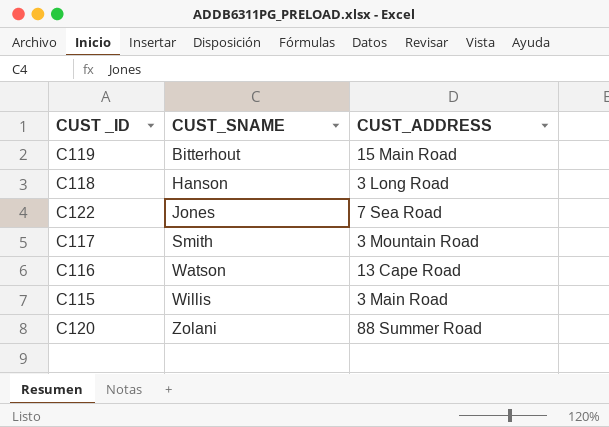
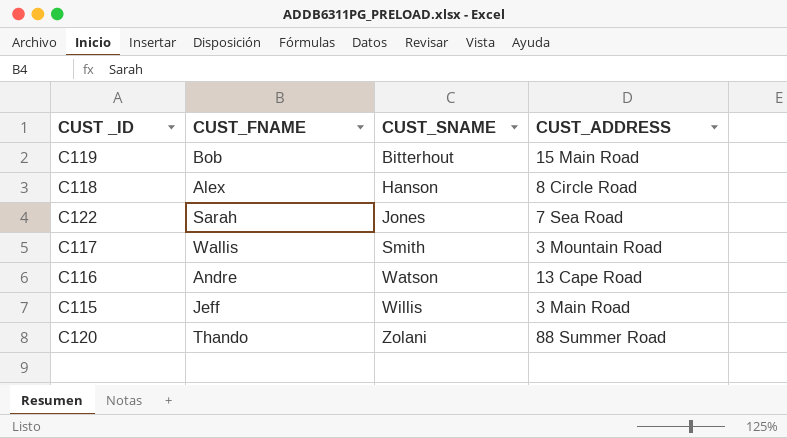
column CUST_FNAME | position: none -> 2
C118 | CUST_ADDRESS: 3 Long Road -> 8 Circle Road

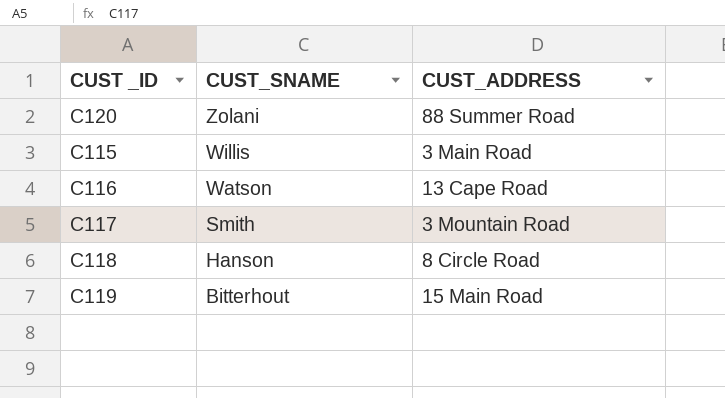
row order: CUST_SNAME ascending -> CUST_SNAME descending
column CUST_FNAME | position: 2 -> none
row C122: Sarah | Jones | 7 Sea Road -> none

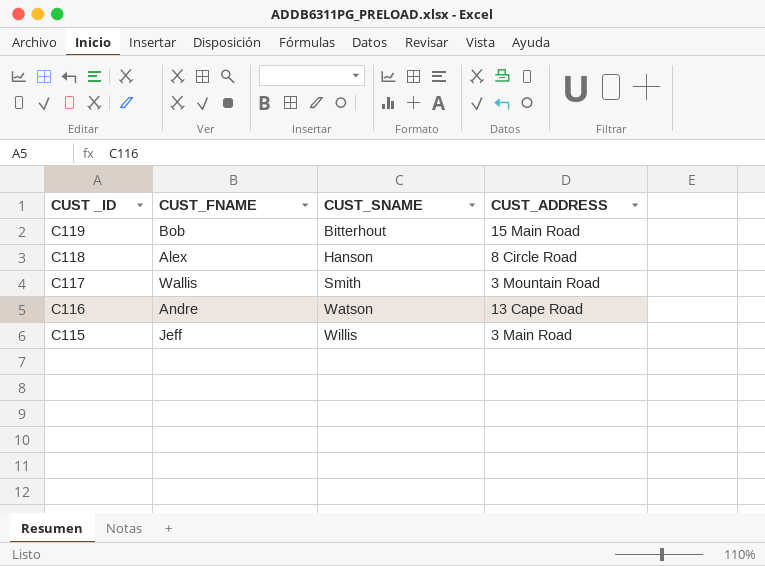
row order: CUST_SNAME descending -> CUST _ID descending
column CUST_FNAME | position: none -> 2
row C120: Zolani | 88 Summer Road -> none

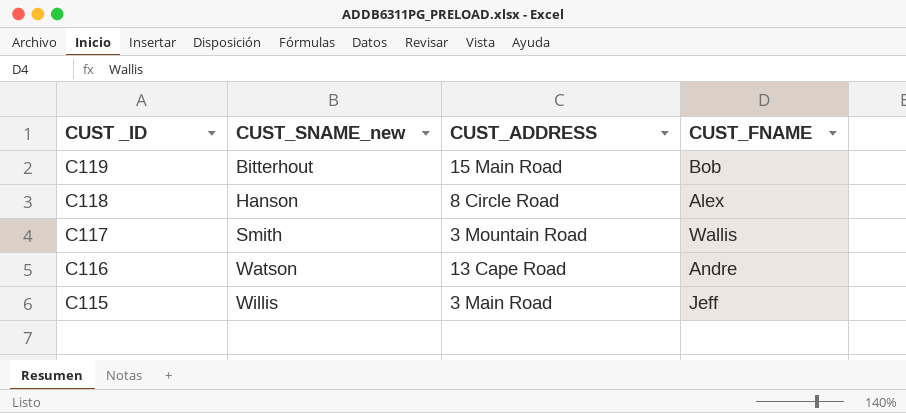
column name: CUST_SNAME -> CUST_SNAME_new
column CUST_FNAME | position: 2 -> 4

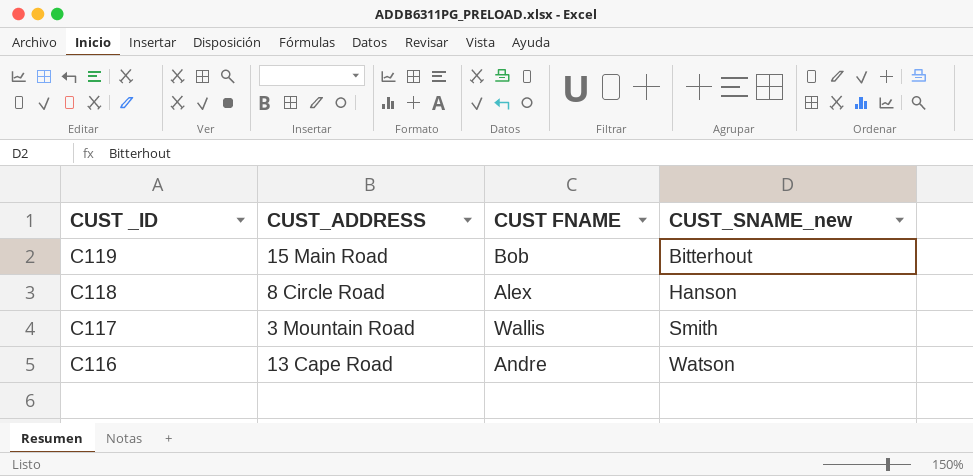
column name: CUST_FNAME -> CUST FNAME
column CUST_SNAME_new | position: 2 -> 4
row C115: Willis | 3 Main Road | Jeff -> none

